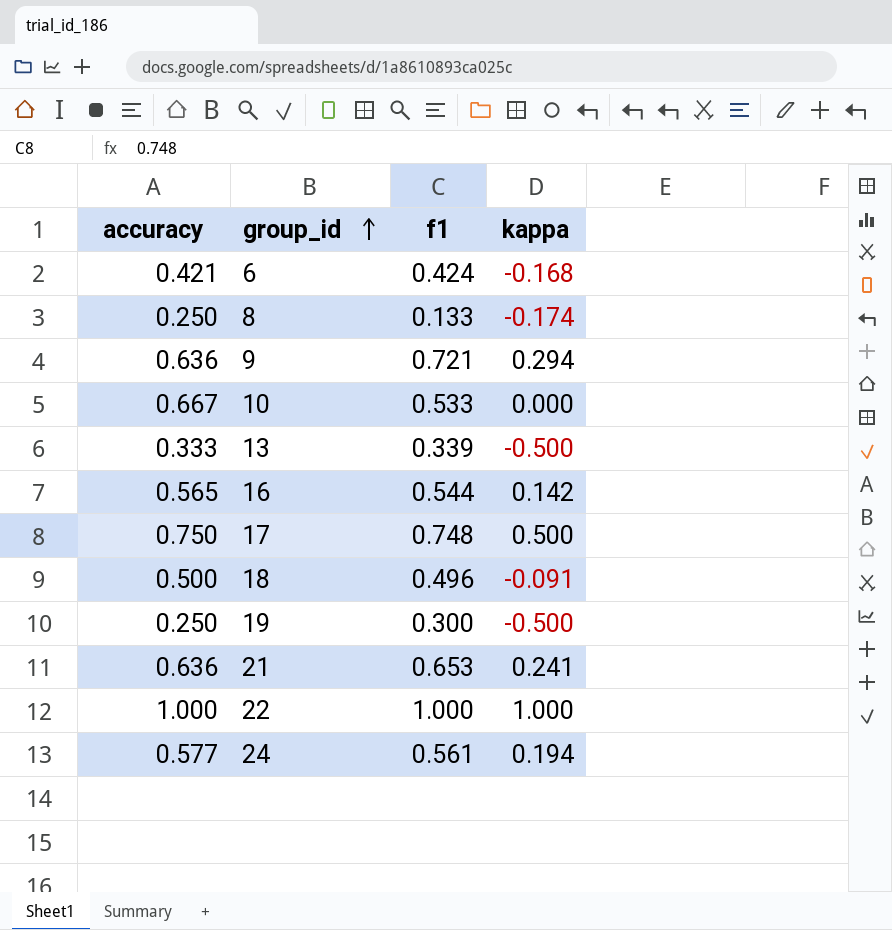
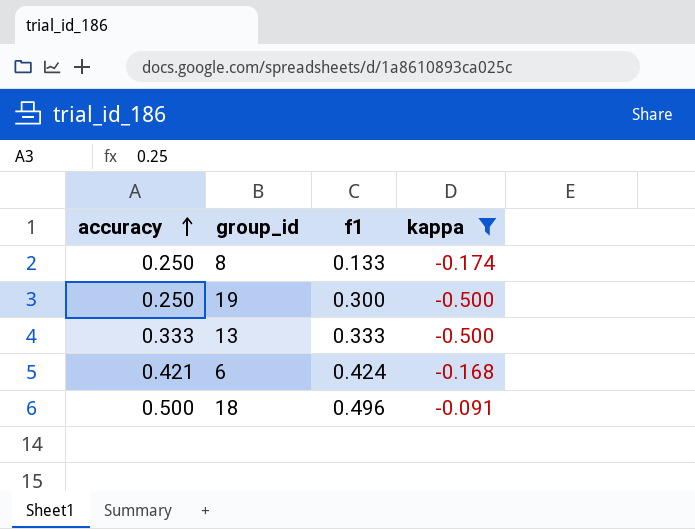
filter: none -> kappa <= -0.091
row order: group_id ascending -> accuracy ascending
13 | f1: 0.339 -> 0.333

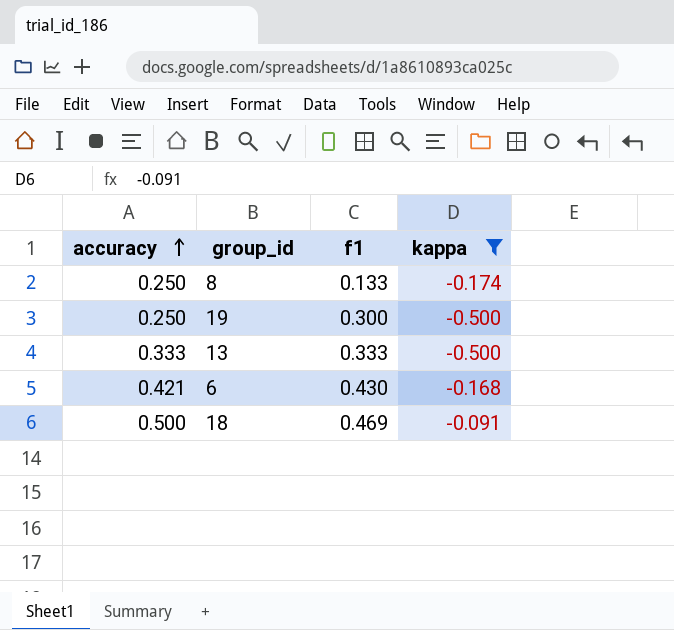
6 | f1: 0.424 -> 0.430
18 | f1: 0.496 -> 0.469

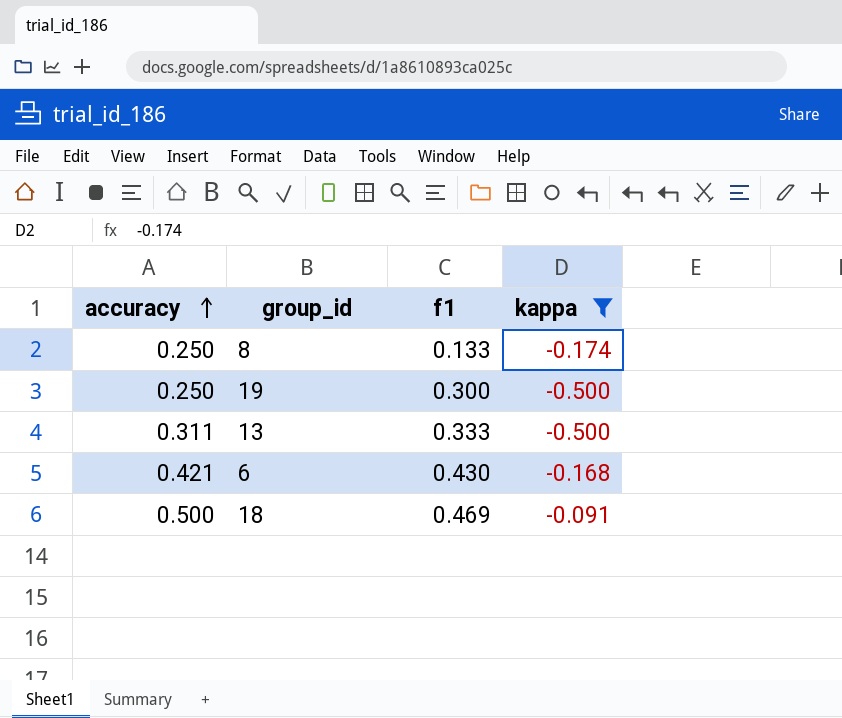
13 | accuracy: 0.333 -> 0.311

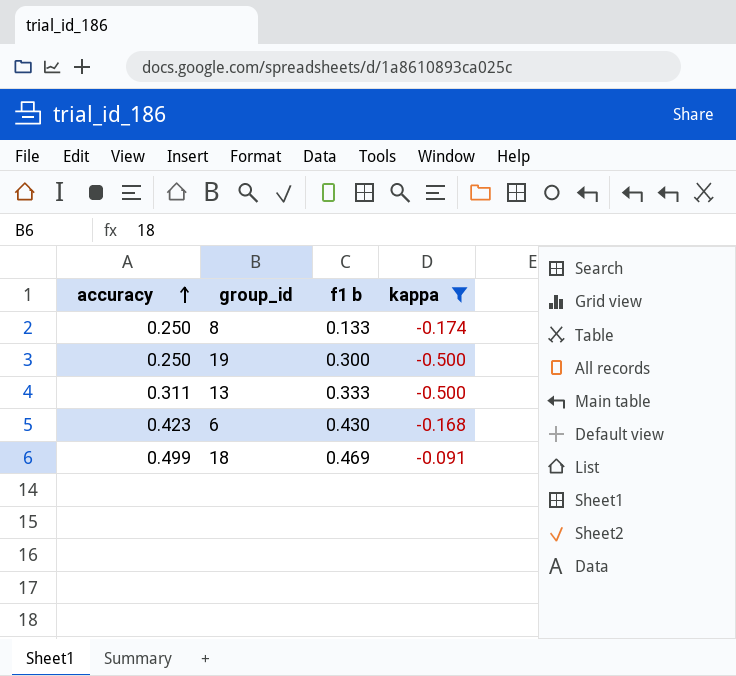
column name: f1 -> f1 b
6 | accuracy: 0.421 -> 0.423
18 | accuracy: 0.500 -> 0.499

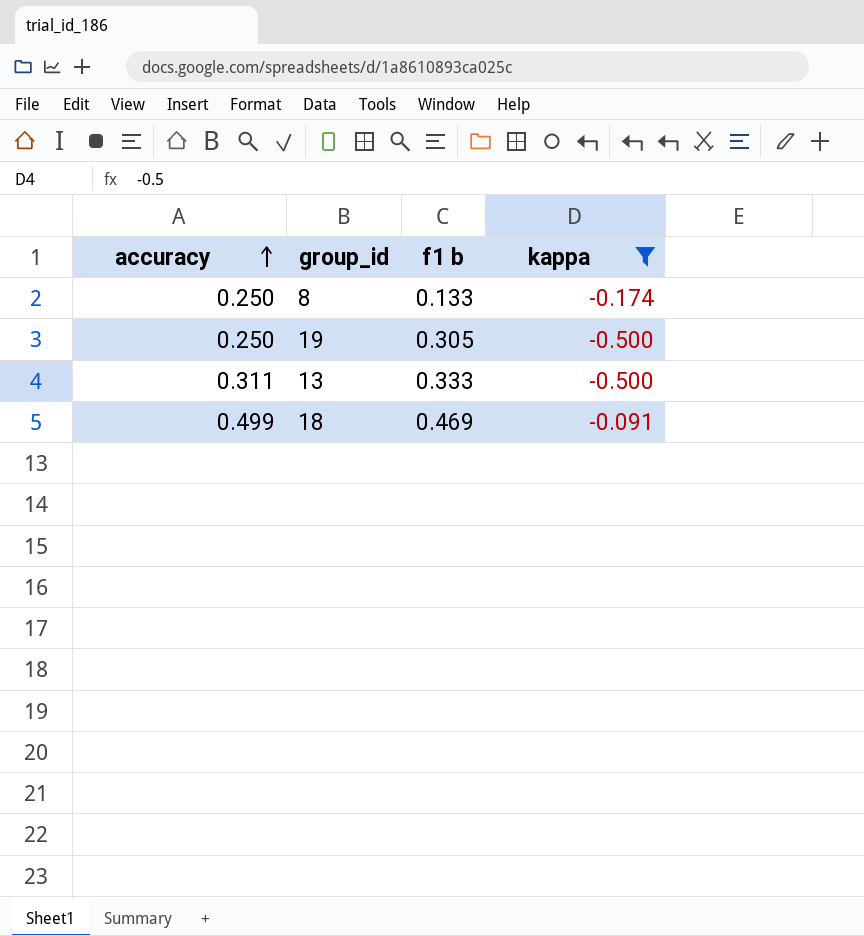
row 6: 0.423 | 0.430 | -0.168 -> none
19 | f1 b: 0.300 -> 0.305

